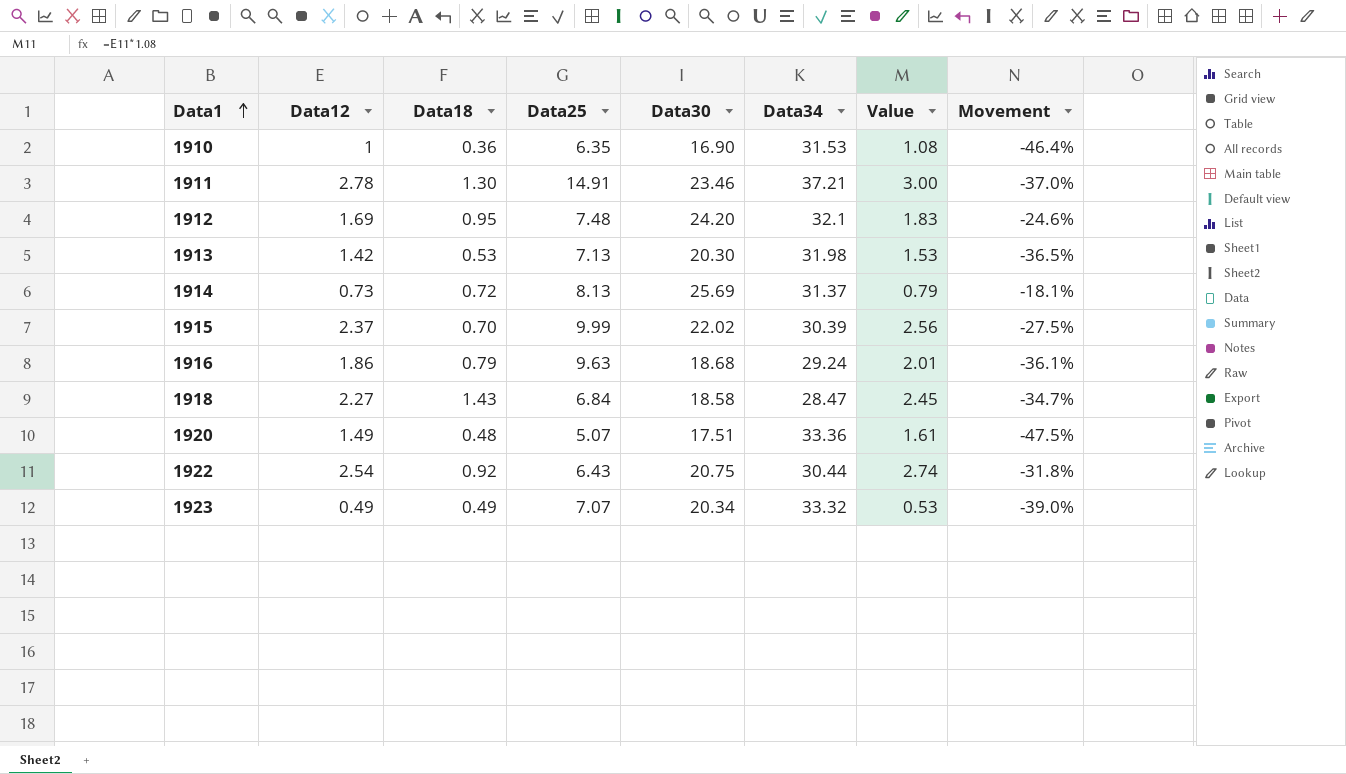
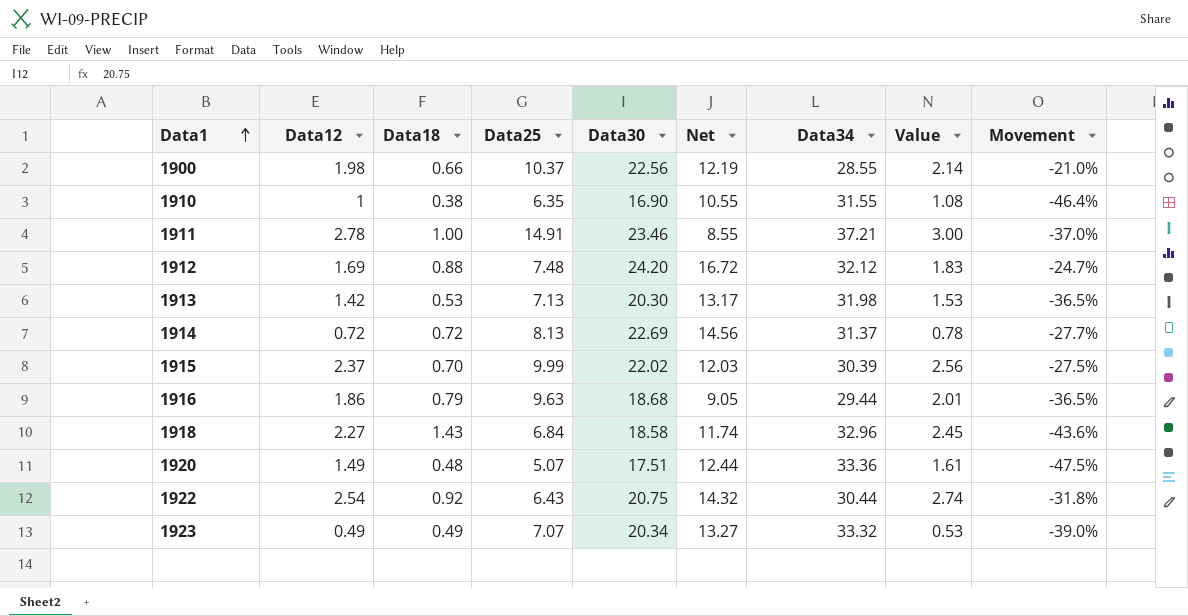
column Net | formula: none -> [Data30] - [Data25]
row 1900: none -> 1.98 | 0.66 | 10.37 | 22.56 | 12.19 | 28.55 | 2.14 | -21.0%
1910 | Data18: 0.36 -> 0.38
1910 | Data34: 31.53 -> 31.55
1911 | Data18: 1.30 -> 1.00
1912 | Data18: 0.95 -> 0.88
1912 | Data34: 32.1 -> 32.12
1912 | Movement: -24.6% -> -24.7%
1914 | Data12: 0.73 -> 0.72
1914 | Data30: 25.69 -> 22.69
1914 | Value: 0.79 -> 0.78
1914 | Movement: -18.1% -> -27.7%
1916 | Data34: 29.24 -> 29.44
1916 | Movement: -36.1% -> -36.5%
1918 | Data34: 28.47 -> 32.96
1918 | Movement: -34.7% -> -43.6%

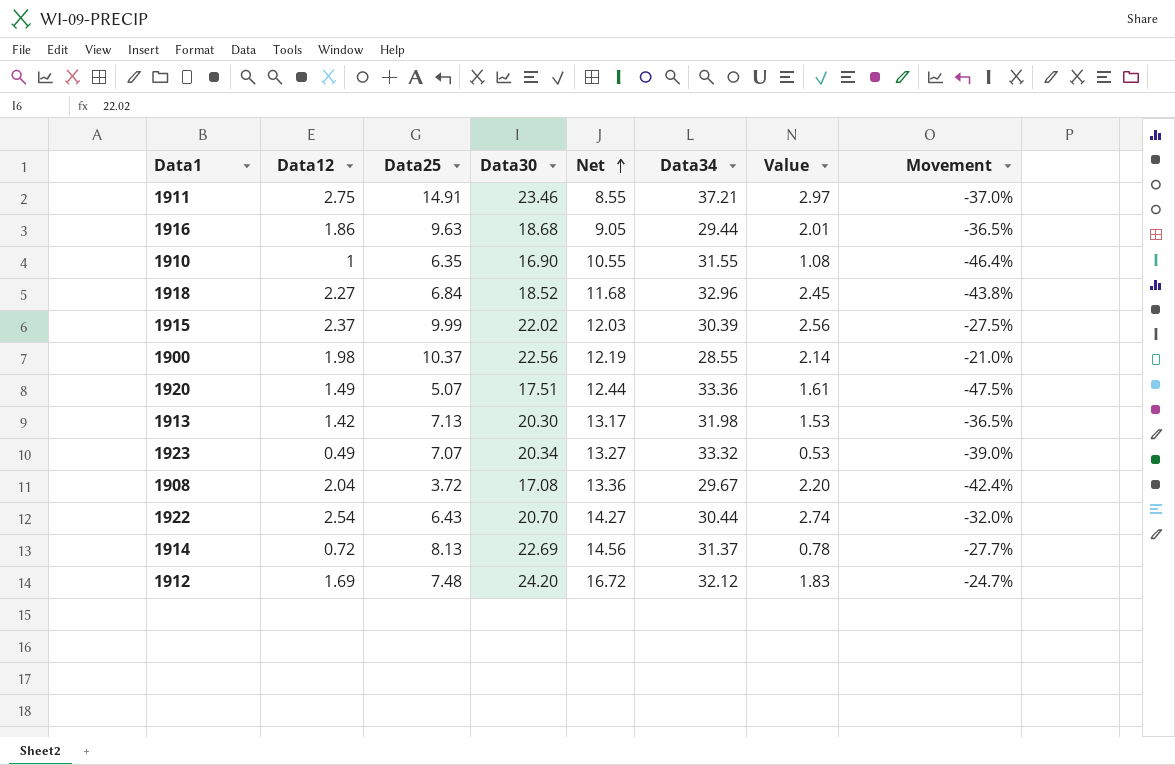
row order: Data1 ascending -> Net ascending
column Data18 | position: 3 -> none
1911 | Data12: 2.78 -> 2.75
1911 | Value: 3.00 -> 2.97
1918 | Data30: 18.58 -> 18.52
1918 | Net: 11.74 -> 11.68
1918 | Movement: -43.6% -> -43.8%
row 1908: none -> 2.04 | 3.72 | 17.08 | 13.36 | 29.67 | 2.20 | -42.4%
1922 | Data30: 20.75 -> 20.70
1922 | Net: 14.32 -> 14.27
1922 | Movement: -31.8% -> -32.0%

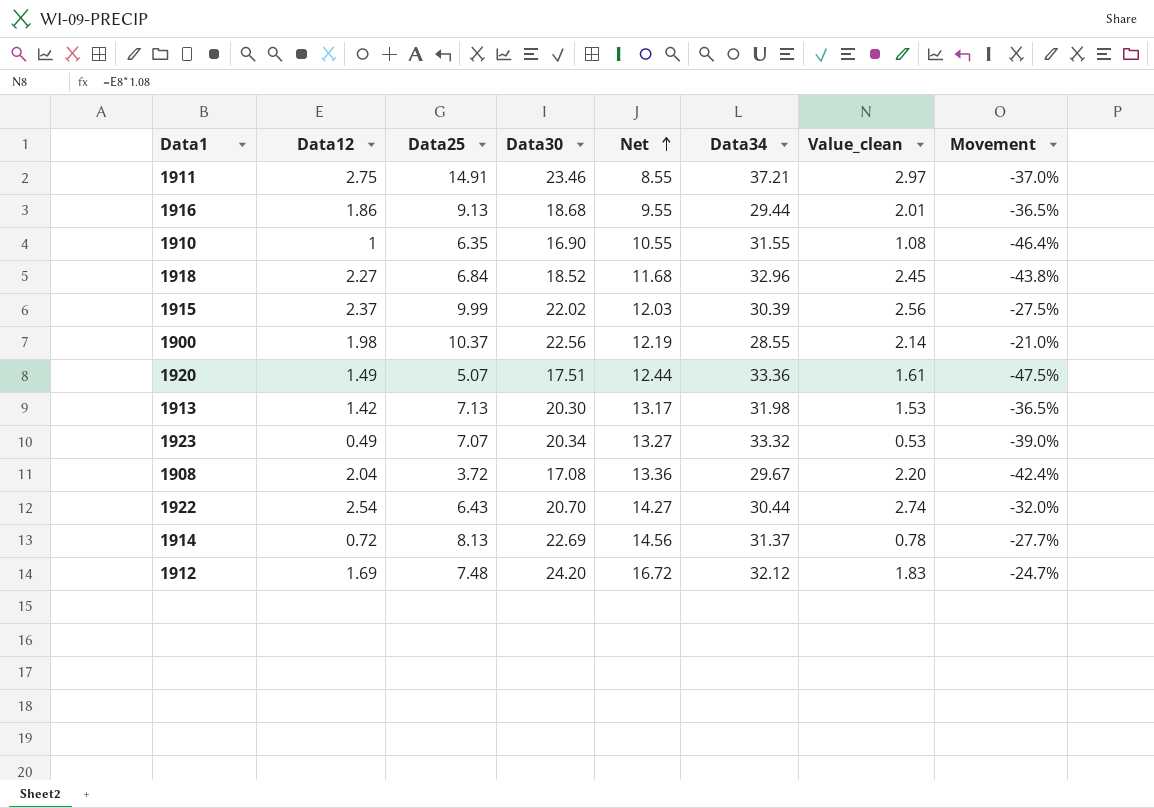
column name: Value -> Value_clean
1916 | Data25: 9.63 -> 9.13
1916 | Net: 9.05 -> 9.55

